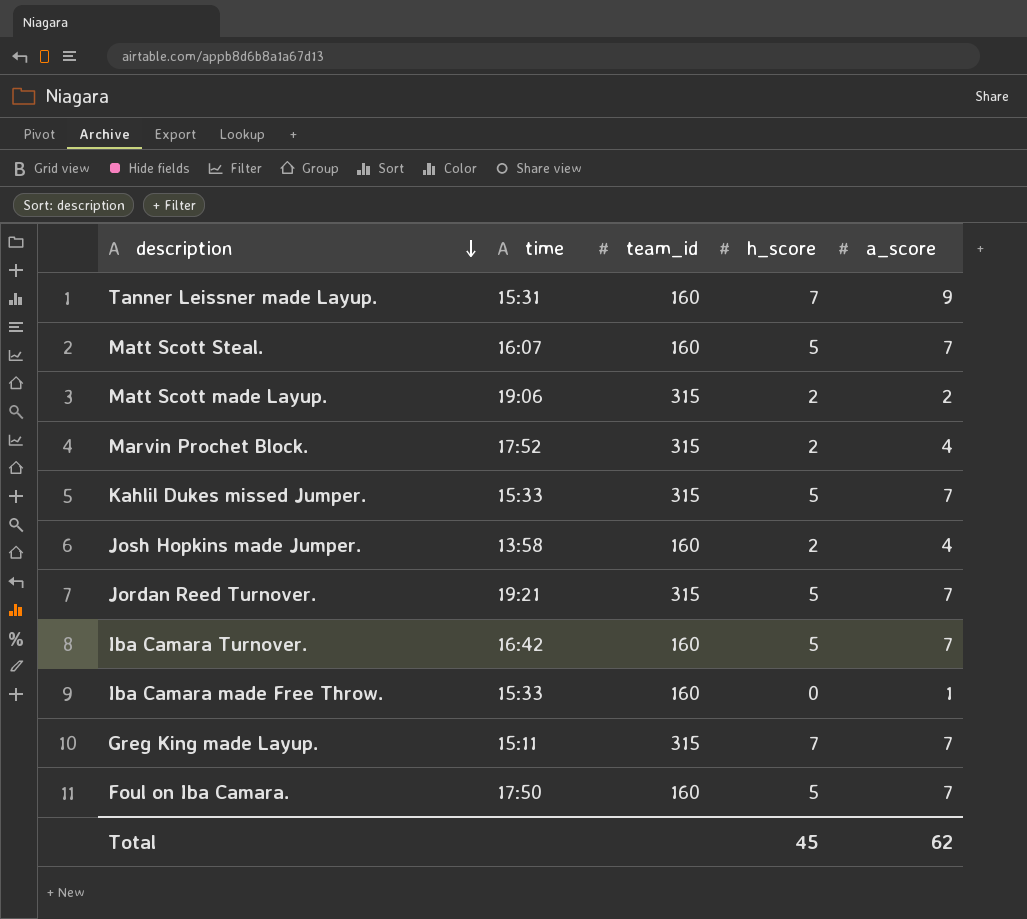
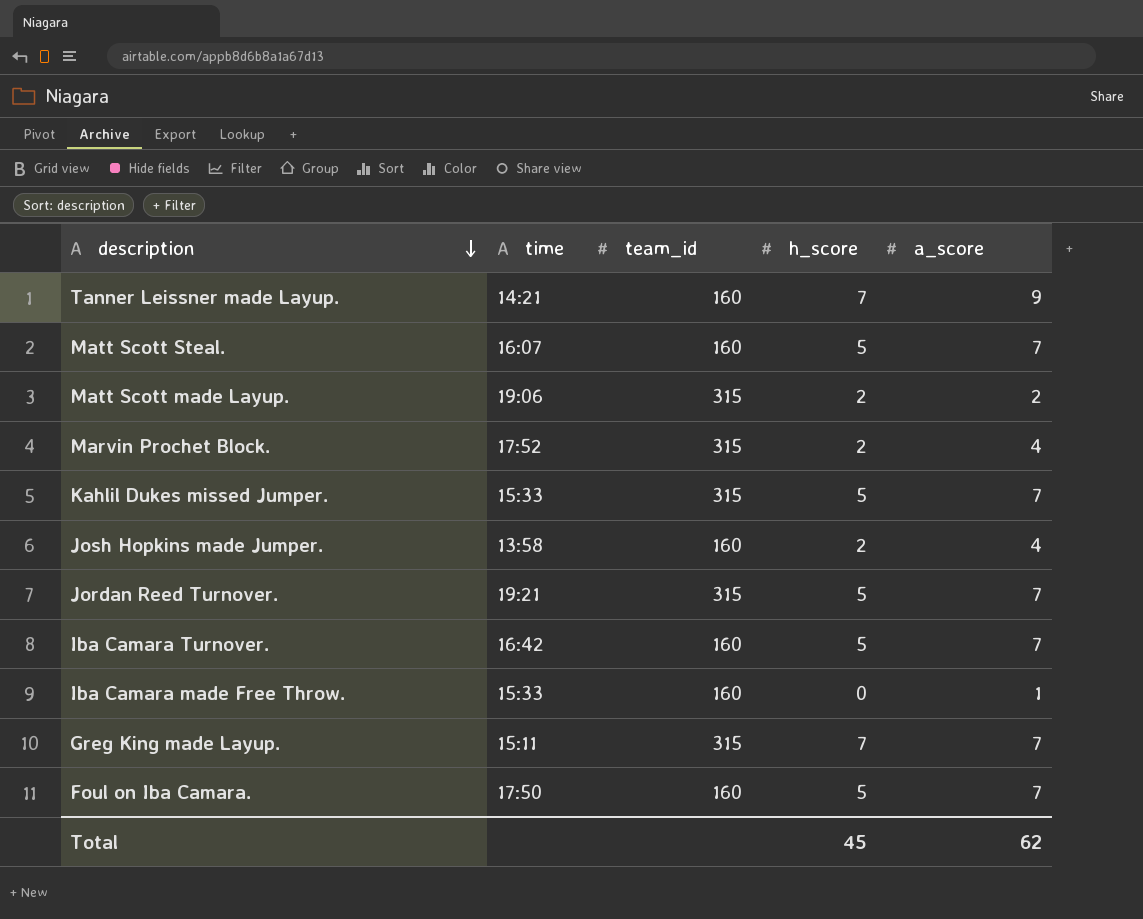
Tanner Leissner made Layup. | time: 15:31 -> 14:21

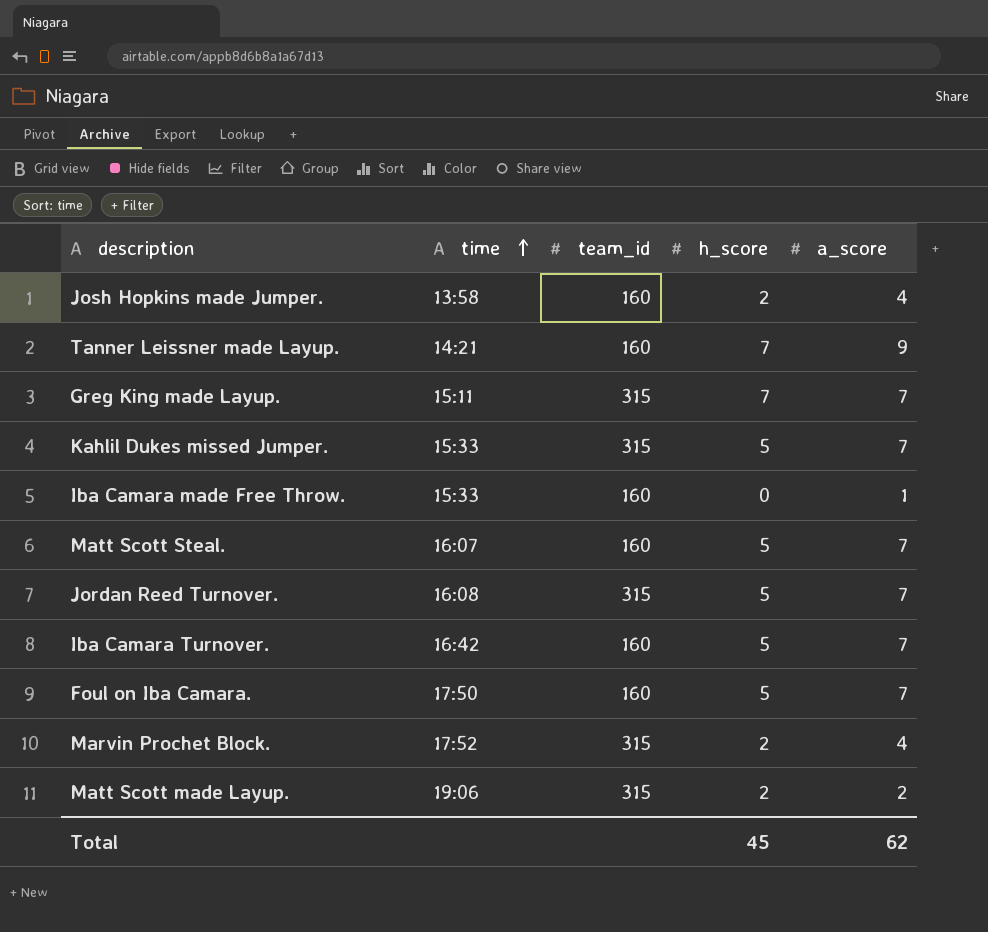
row order: description descending -> time ascending
Jordan Reed Turnover. | time: 19:21 -> 16:08

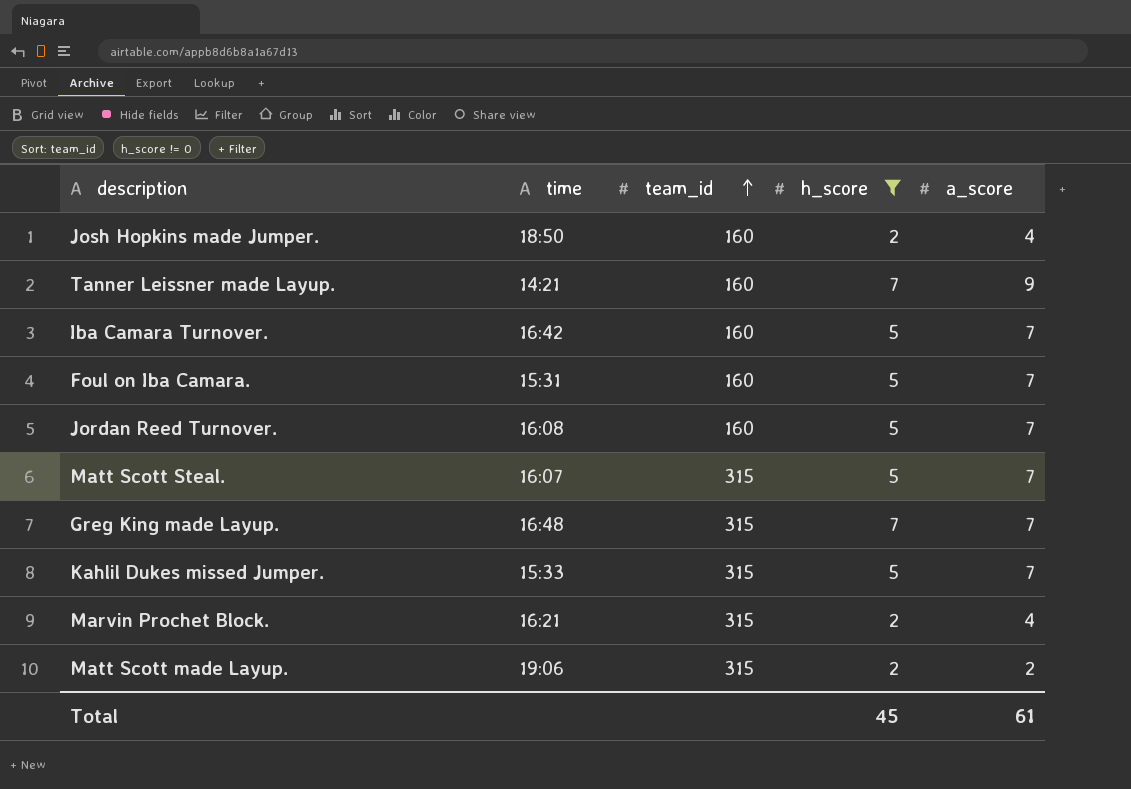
filter: none -> h_score != 0
row order: time ascending -> team_id ascending
Josh Hopkins made Jumper. | time: 13:58 -> 18:50
Foul on Iba Camara. | time: 17:50 -> 15:31
Jordan Reed Turnover. | team_id: 315 -> 160
Matt Scott Steal. | team_id: 160 -> 315
Greg King made Layup. | time: 15:11 -> 16:48
Marvin Prochet Block. | time: 17:52 -> 16:21
Total | a_score: 62 -> 61

